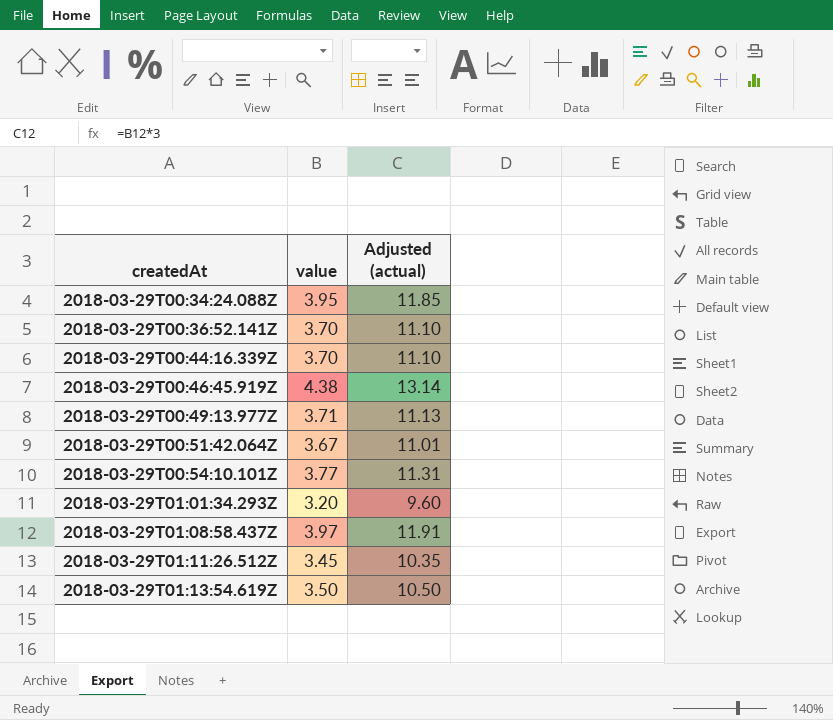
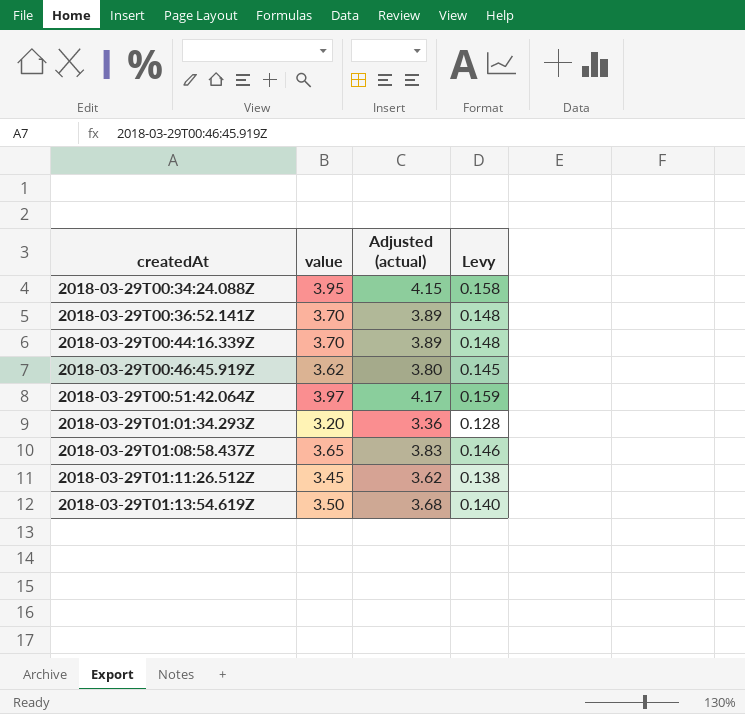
column Adjusted (actual) | formula: [value] * 3 -> [value] * 1.05
column Levy | formula: none -> [value] * 0.04
row 2018-03-29T00:49:13.977Z: 3.71 | 11.13 -> none
row 2018-03-29T00:54:10.101Z: 3.77 | 11.31 -> none
2018-03-29T00:46:45.919Z | value: 4.38 -> 3.62
2018-03-29T00:51:42.064Z | value: 3.67 -> 3.97
2018-03-29T01:08:58.437Z | value: 3.97 -> 3.65

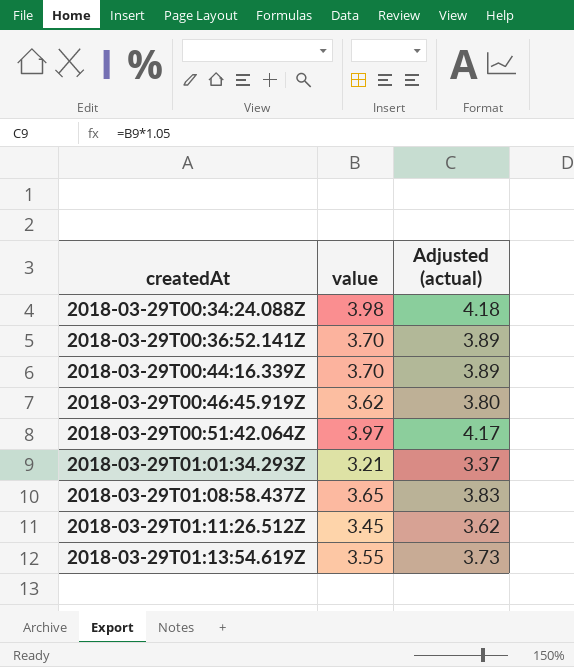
column Levy | formula: [value] * 0.04 -> none
2018-03-29T00:34:24.088Z | value: 3.95 -> 3.98
2018-03-29T00:34:24.088Z | Adjusted (actual): 4.15 -> 4.18
2018-03-29T01:01:34.293Z | value: 3.20 -> 3.21
2018-03-29T01:01:34.293Z | Adjusted (actual): 3.36 -> 3.37
2018-03-29T01:13:54.619Z | value: 3.50 -> 3.55
2018-03-29T01:13:54.619Z | Adjusted (actual): 3.68 -> 3.73

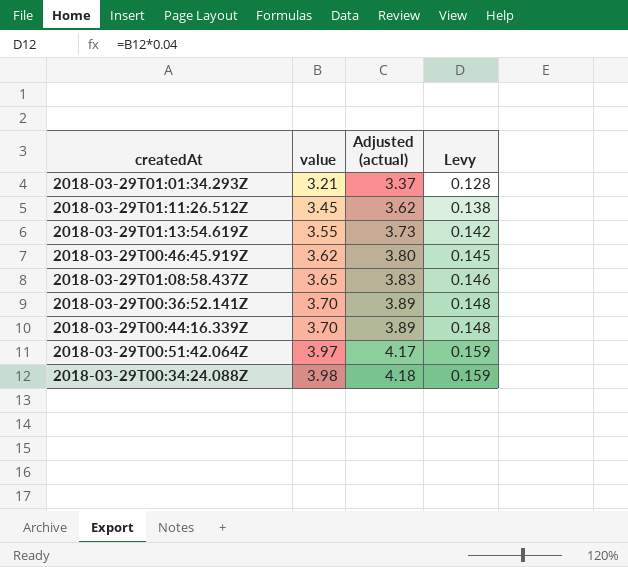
row order: createdAt ascending -> value ascending
column Levy | formula: none -> [value] * 0.04

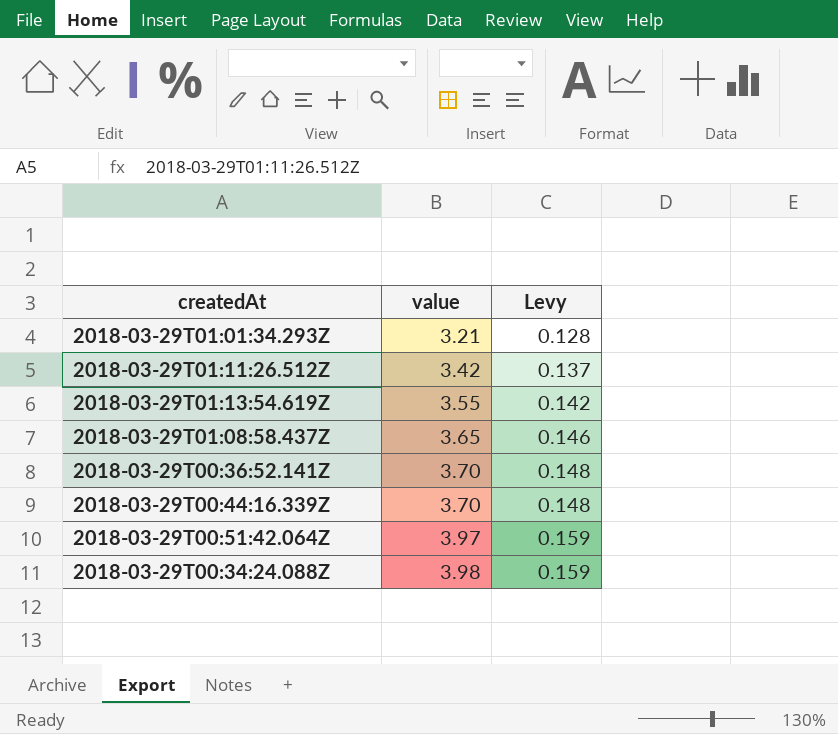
column Adjusted (actual) | formula: [value] * 1.05 -> none
row 2018-03-29T00:46:45.919Z: 3.62 | 3.80 | 0.145 -> none
2018-03-29T01:11:26.512Z | value: 3.45 -> 3.42
2018-03-29T01:11:26.512Z | Levy: 0.138 -> 0.137

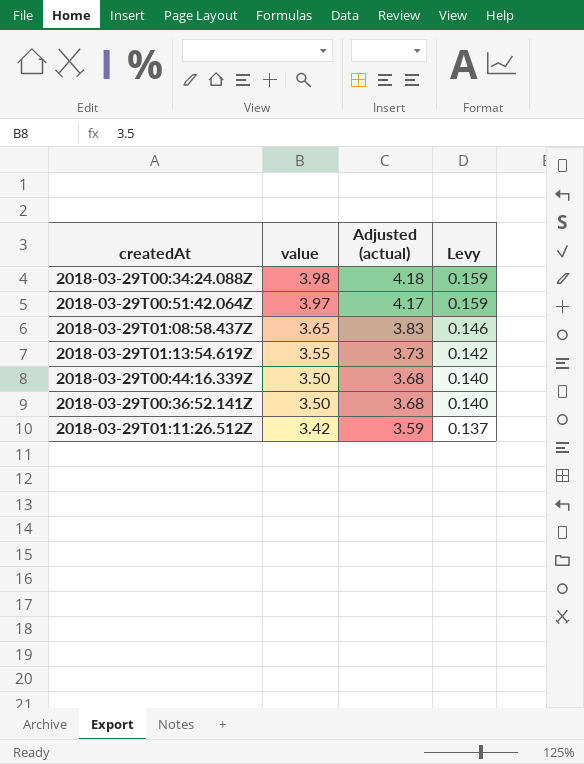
row order: value ascending -> value descending
column Adjusted (actual) | formula: none -> [value] * 1.05
row 2018-03-29T01:01:34.293Z: 3.21 | 0.128 -> none
2018-03-29T00:44:16.339Z | value: 3.70 -> 3.50
2018-03-29T00:44:16.339Z | Levy: 0.148 -> 0.140
2018-03-29T00:36:52.141Z | value: 3.70 -> 3.50
2018-03-29T00:36:52.141Z | Levy: 0.148 -> 0.140

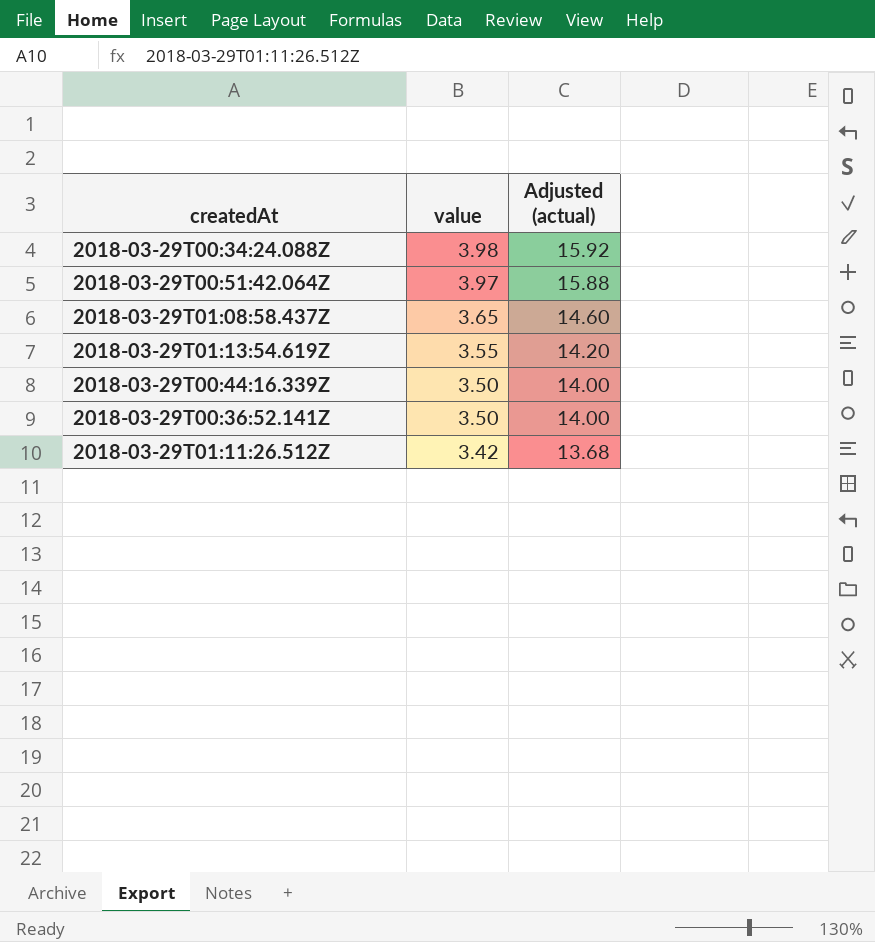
column Levy | formula: [value] * 0.04 -> none
column Adjusted (actual) | formula: [value] * 1.05 -> [value] * 4

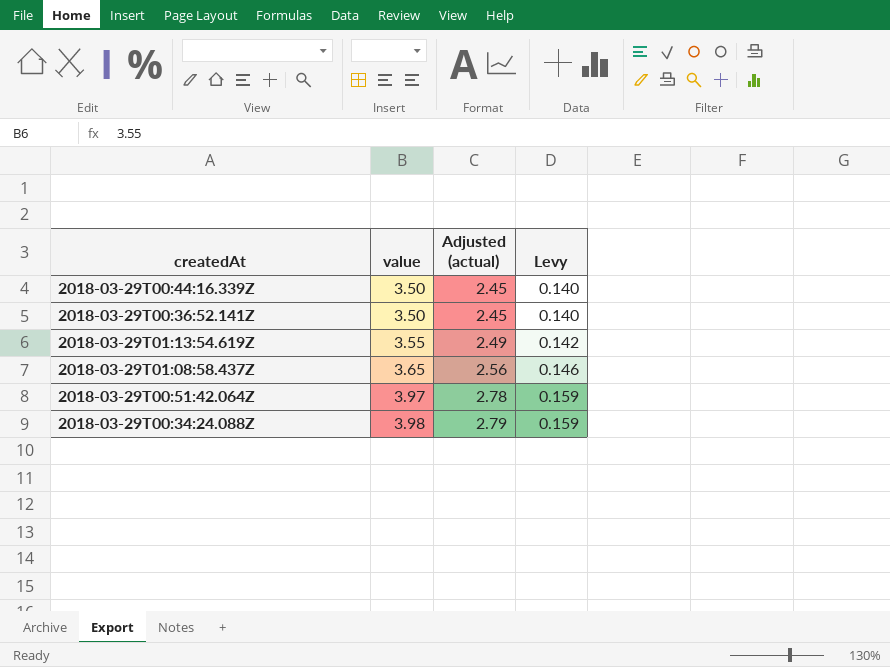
row order: value descending -> value ascending
column Adjusted (actual) | formula: [value] * 4 -> [value] * 0.7
column Levy | formula: none -> [value] * 0.04
row 2018-03-29T01:11:26.512Z: 3.42 | 13.68 -> none

